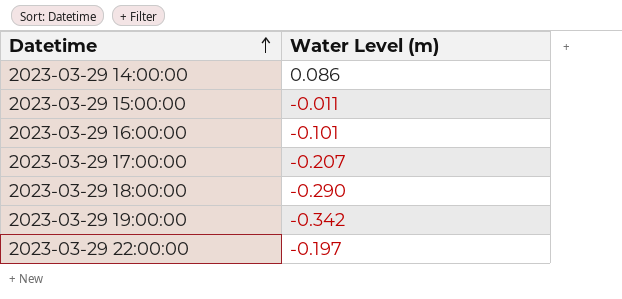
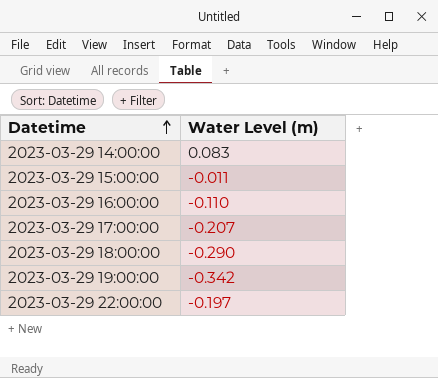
2023-03-29 14:00:00 | Water Level (m): 0.086 -> 0.083
2023-03-29 16:00:00 | Water Level (m): -0.101 -> -0.110

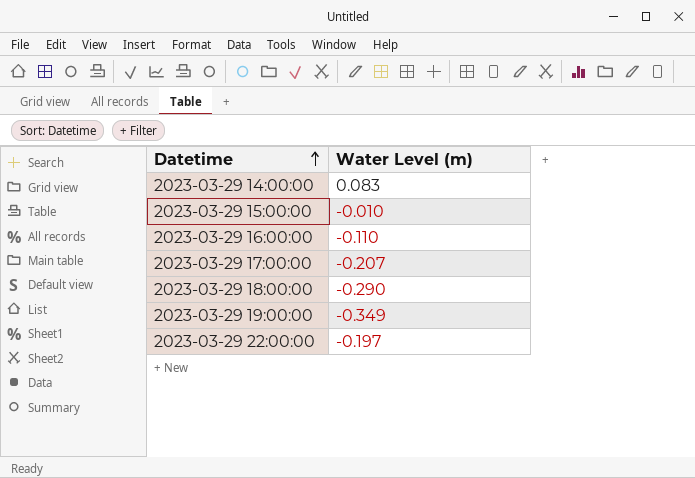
2023-03-29 15:00:00 | Water Level (m): -0.011 -> -0.010
2023-03-29 19:00:00 | Water Level (m): -0.342 -> -0.349

